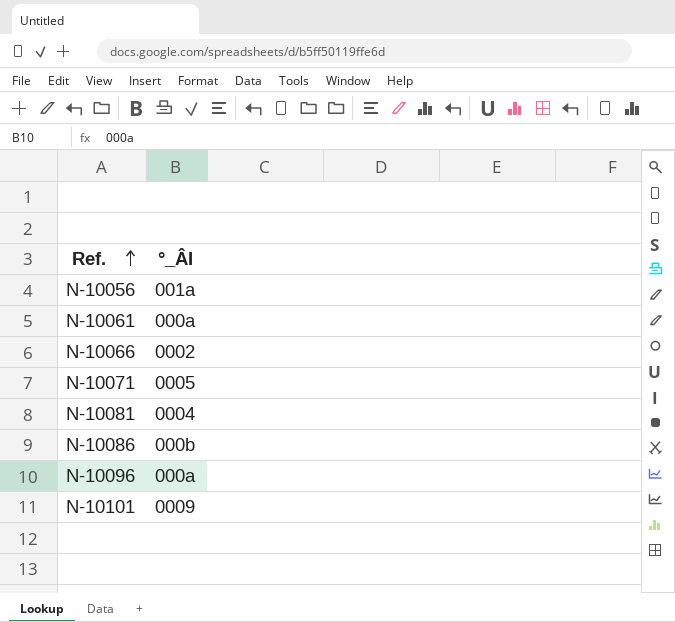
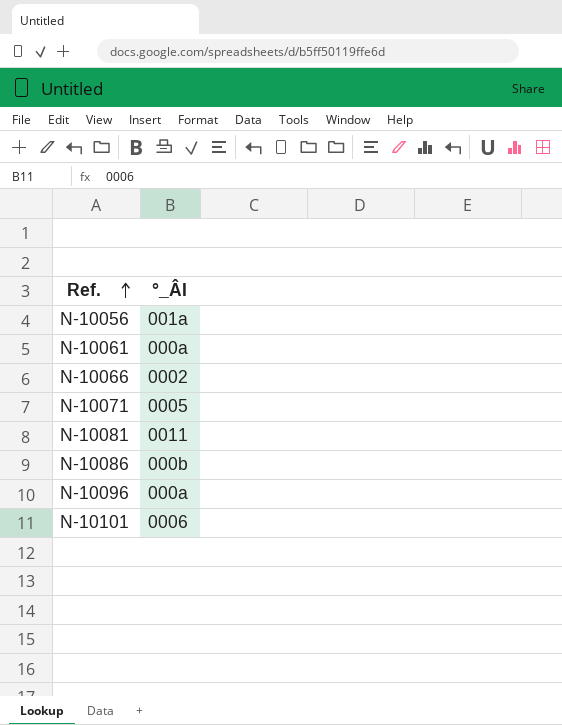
N-10081 | °_ÂI: 0004 -> 0011
N-10101 | °_ÂI: 0009 -> 0006

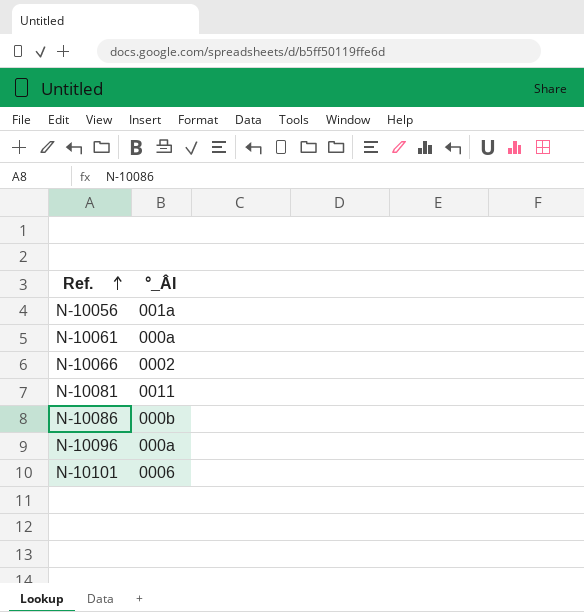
row N-10071: 0005 -> none

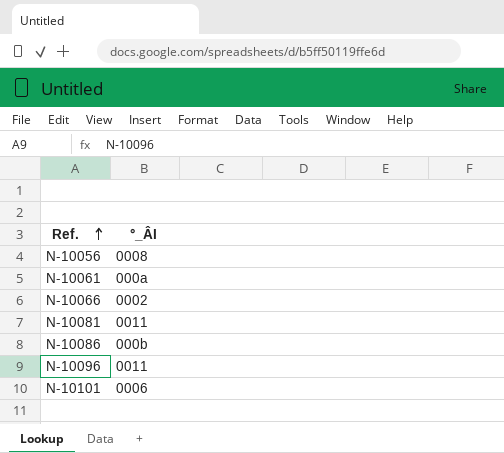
N-10056 | °_ÂI: 001a -> 0008
N-10096 | °_ÂI: 000a -> 0011

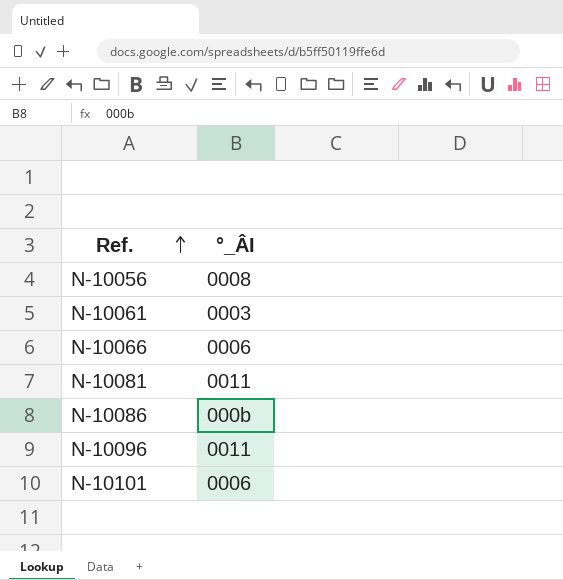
N-10061 | °_ÂI: 000a -> 0003
N-10066 | °_ÂI: 0002 -> 0006

